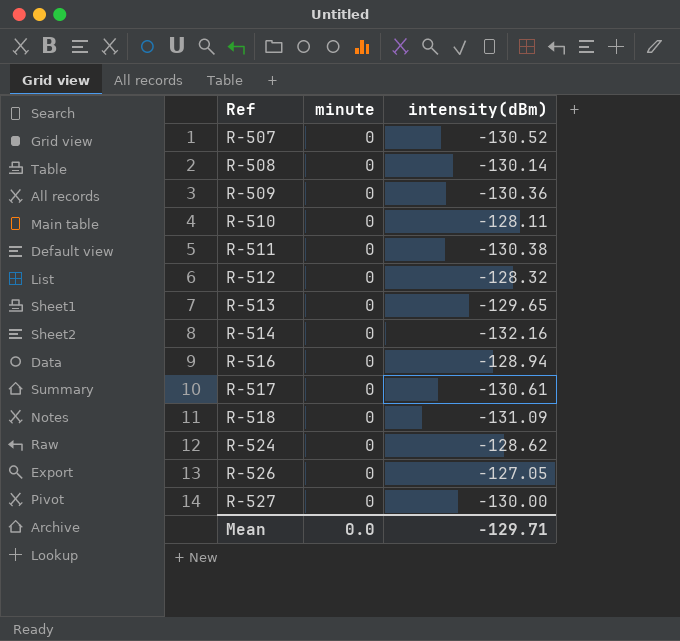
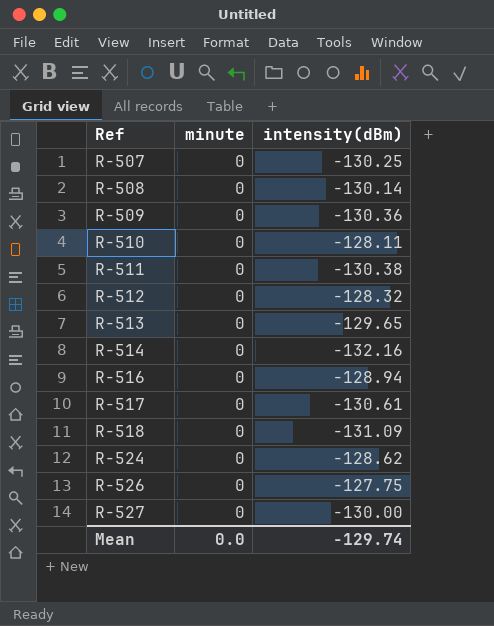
R-507 | intensity(dBm): -130.52 -> -130.25
R-526 | intensity(dBm): -127.05 -> -127.75
Mean | intensity(dBm): -129.71 -> -129.74

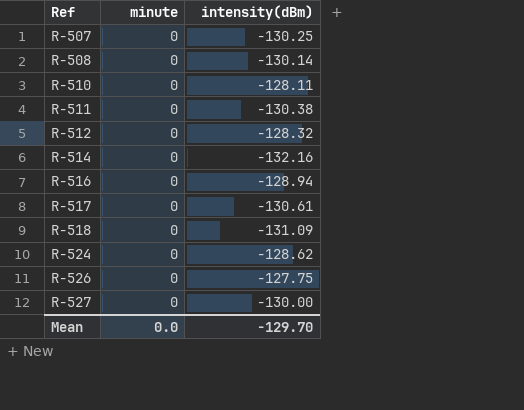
row R-509: 0 | -130.36 -> none
row R-513: 0 | -129.65 -> none
Mean | intensity(dBm): -129.74 -> -129.70

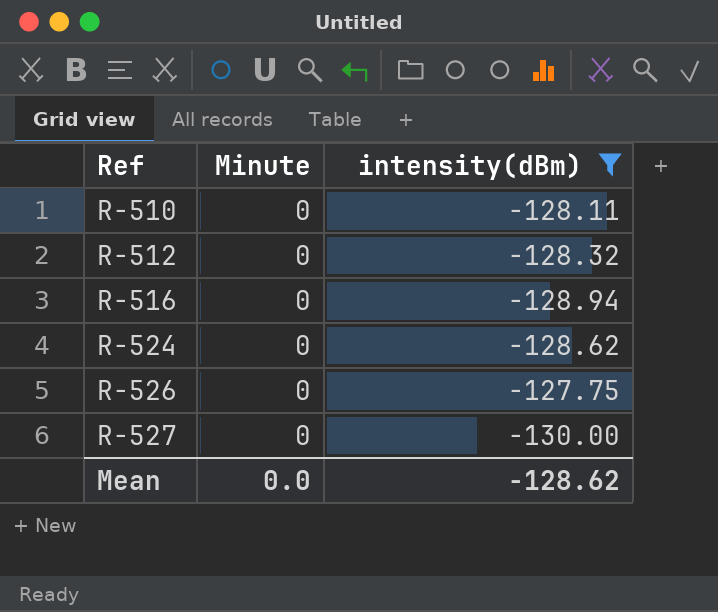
filter: none -> intensity(dBm) >= -130.00
column name: minute -> Minute
Mean | intensity(dBm): -129.70 -> -128.62

